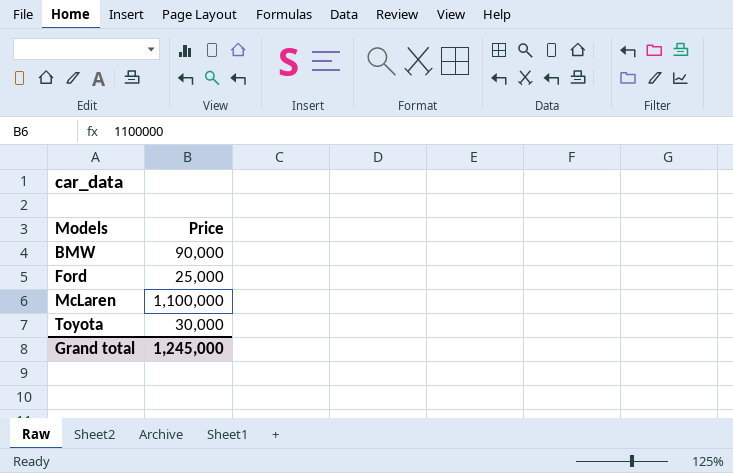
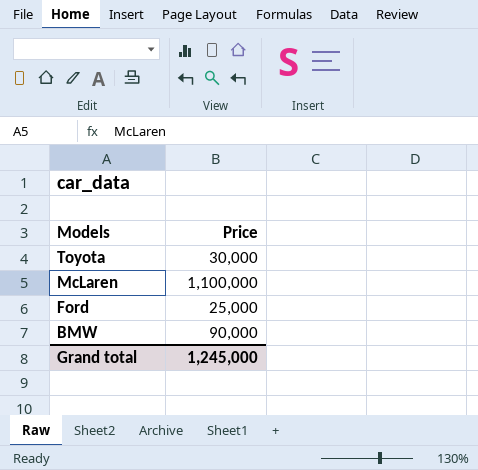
row order: Models ascending -> Models descending

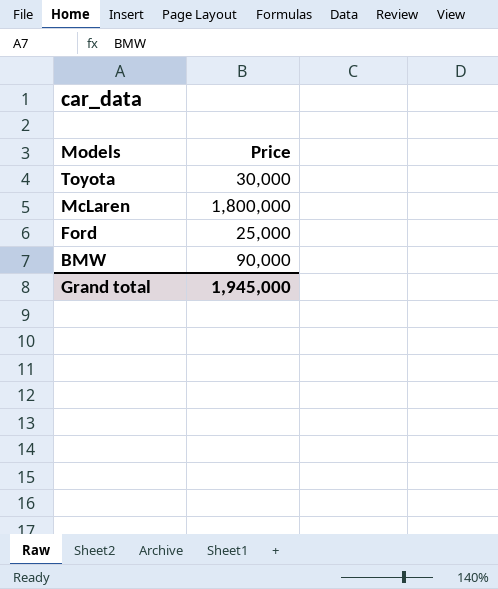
McLaren | Price: 1,100,000 -> 1,800,000
Grand total | Price: 1,245,000 -> 1,945,000

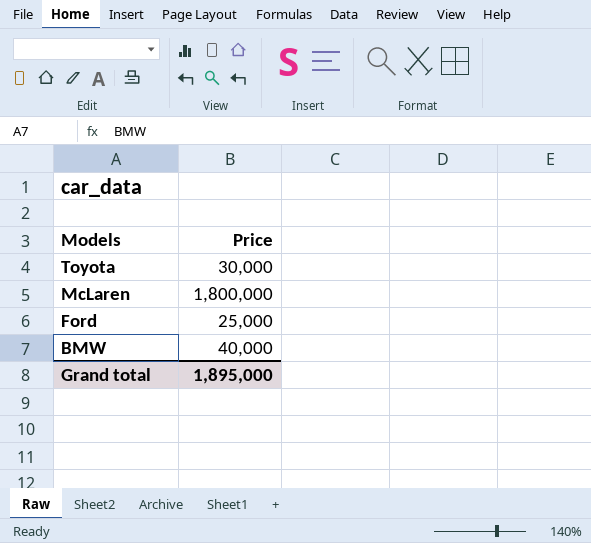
BMW | Price: 90,000 -> 40,000
Grand total | Price: 1,945,000 -> 1,895,000

